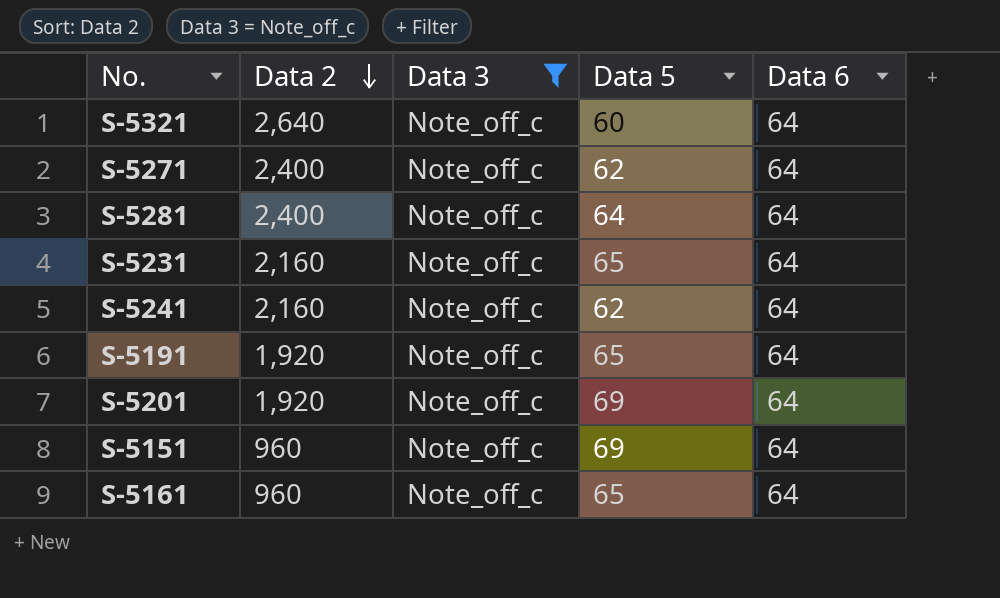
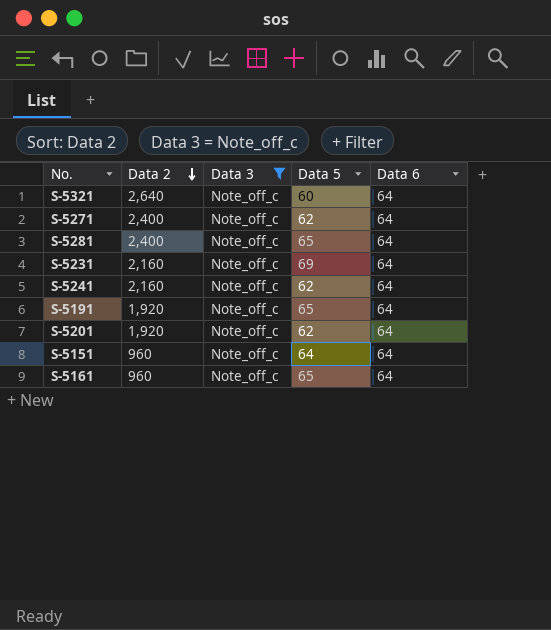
S-5281 | Data 5: 64 -> 65
S-5231 | Data 5: 65 -> 69
S-5201 | Data 5: 69 -> 62
S-5151 | Data 5: 69 -> 64

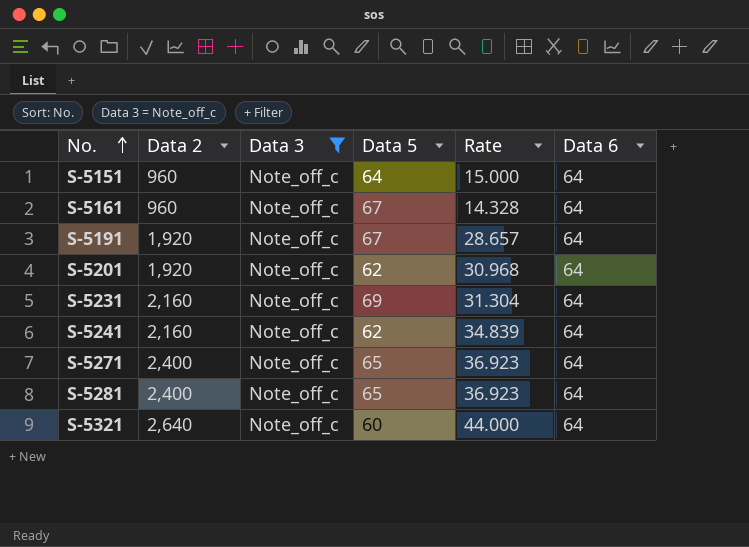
row order: Data 2 descending -> No. ascending
column Rate | formula: none -> [Data 2] / [Data 5]
S-5161 | Data 5: 65 -> 67
S-5191 | Data 5: 65 -> 67
S-5271 | Data 5: 62 -> 65

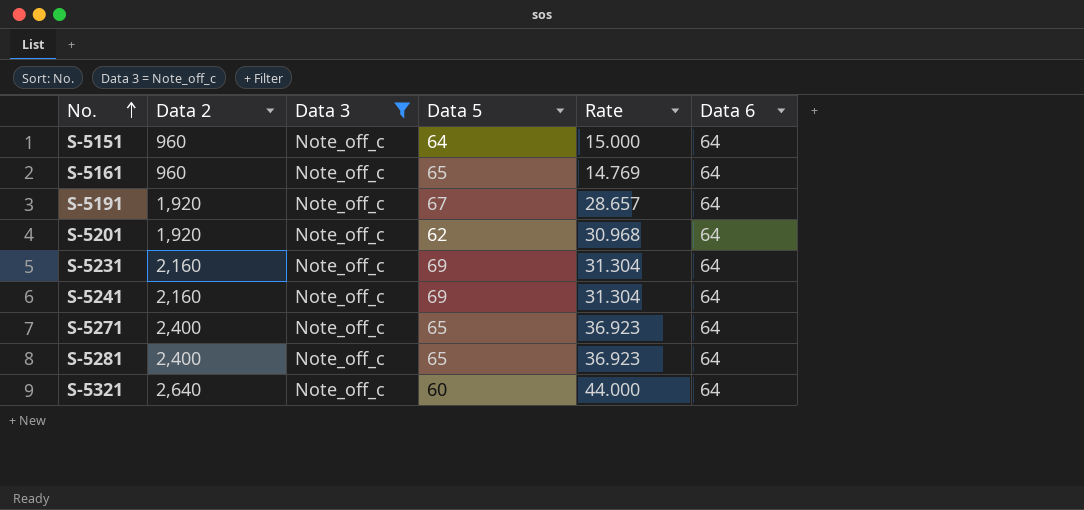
S-5161 | Data 5: 67 -> 65
S-5161 | Rate: 14.328 -> 14.769
S-5241 | Data 5: 62 -> 69
S-5241 | Rate: 34.839 -> 31.304

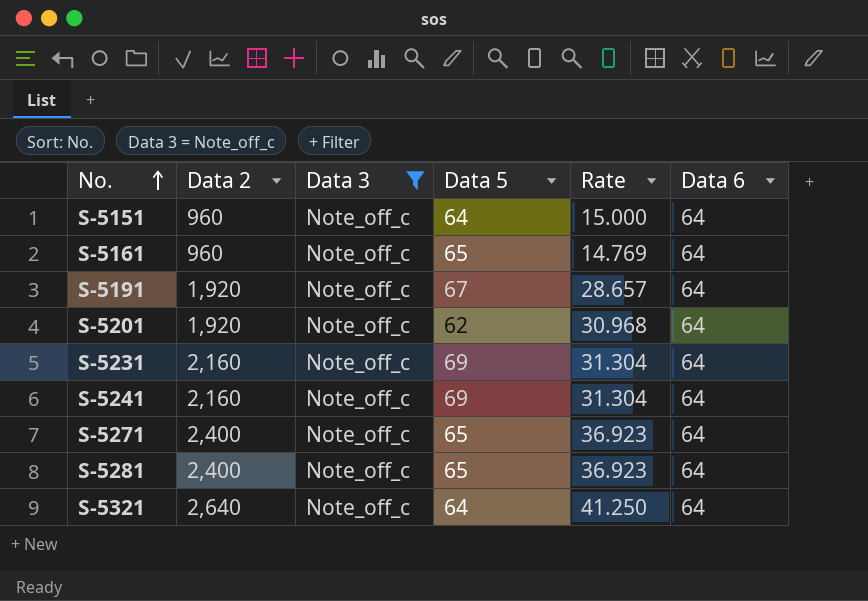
S-5321 | Data 5: 60 -> 64
S-5321 | Rate: 44.000 -> 41.250

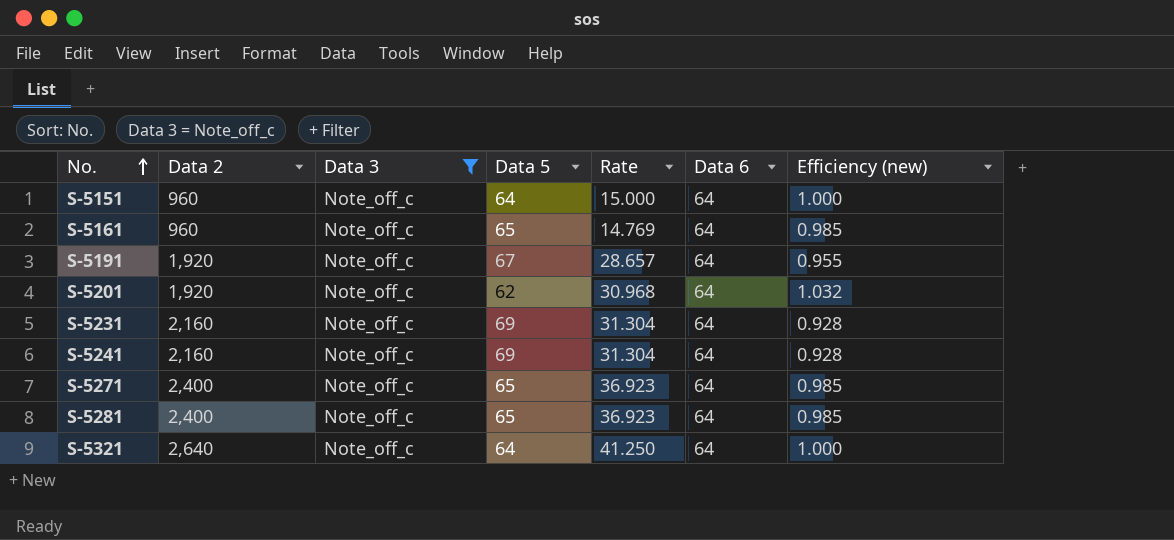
column Efficiency (new) | formula: none -> [Data 6] / [Data 5]

